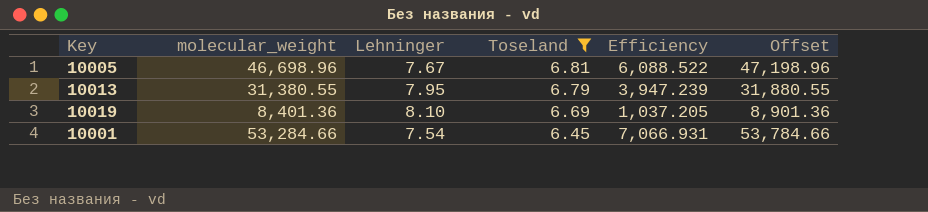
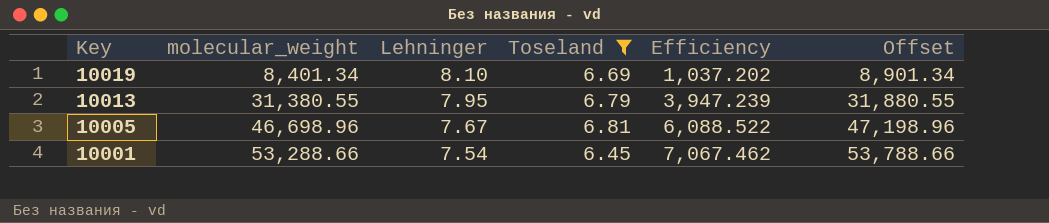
row order: Toseland descending -> Key descending
10019 | molecular_weight: 8,401.36 -> 8,401.34
10019 | Efficiency: 1,037.205 -> 1,037.202
10019 | Offset: 8,901.36 -> 8,901.34
10001 | molecular_weight: 53,284.66 -> 53,288.66
10001 | Efficiency: 7,066.931 -> 7,067.462
10001 | Offset: 53,784.66 -> 53,788.66

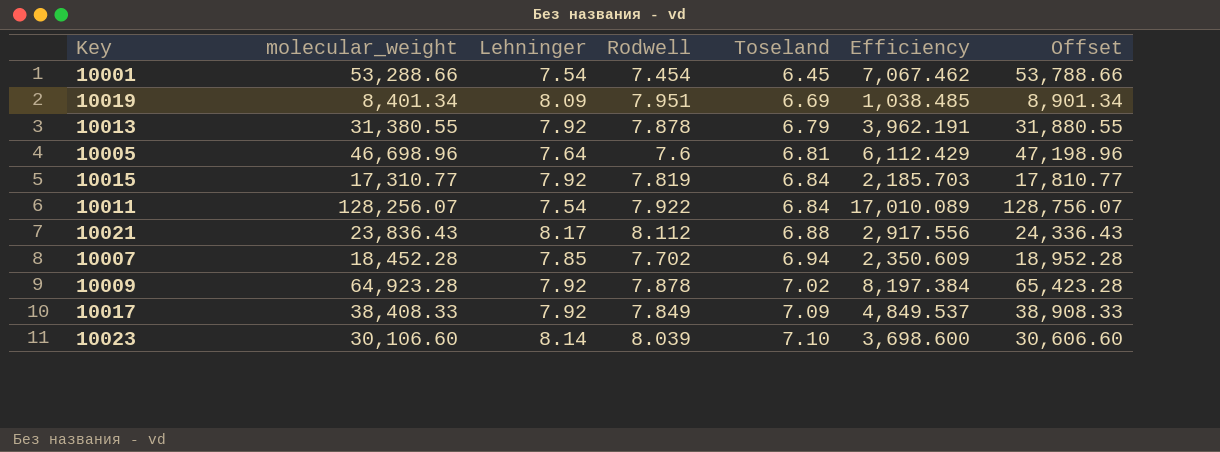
filter: Toseland <= 6.81 -> none
row order: Key descending -> Toseland ascending
column Rodwell | position: none -> 4
10019 | Lehninger: 8.10 -> 8.09
10019 | Efficiency: 1,037.202 -> 1,038.485
10013 | Lehninger: 7.95 -> 7.92
10013 | Efficiency: 3,947.239 -> 3,962.191
10005 | Lehninger: 7.67 -> 7.64
10005 | Efficiency: 6,088.522 -> 6,112.429

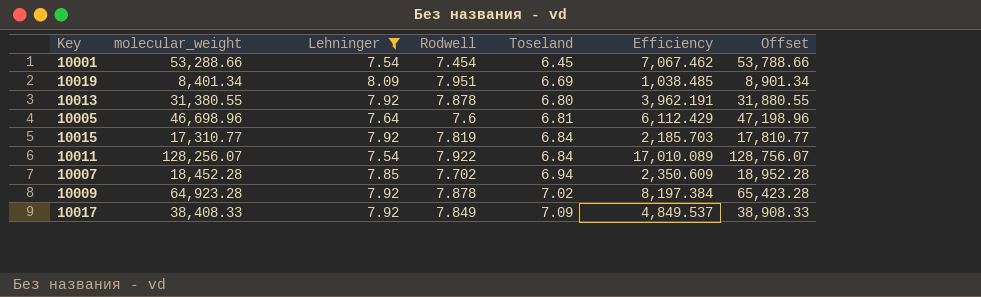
filter: none -> Lehninger <= 8.09
10013 | Toseland: 6.79 -> 6.80

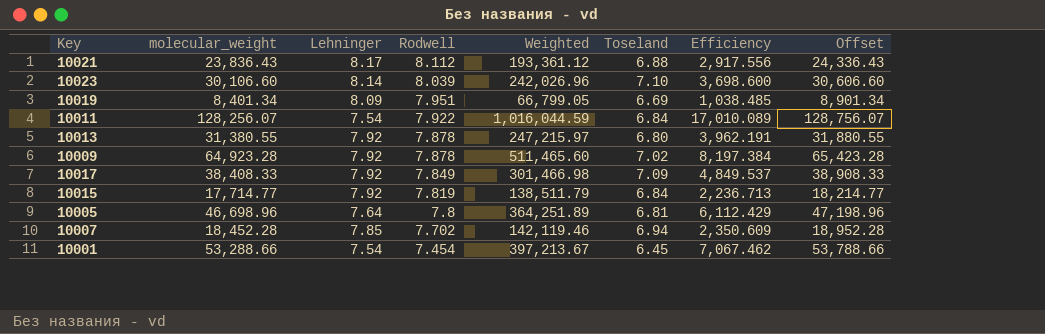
filter: Lehninger <= 8.09 -> none
row order: Toseland ascending -> Rodwell descending
column Weighted | formula: none -> [molecular_weight] * [Rodwell]
10015 | molecular_weight: 17,310.77 -> 17,714.77
10015 | Efficiency: 2,185.703 -> 2,236.713
10015 | Offset: 17,810.77 -> 18,214.77
10005 | Rodwell: 7.6 -> 7.8

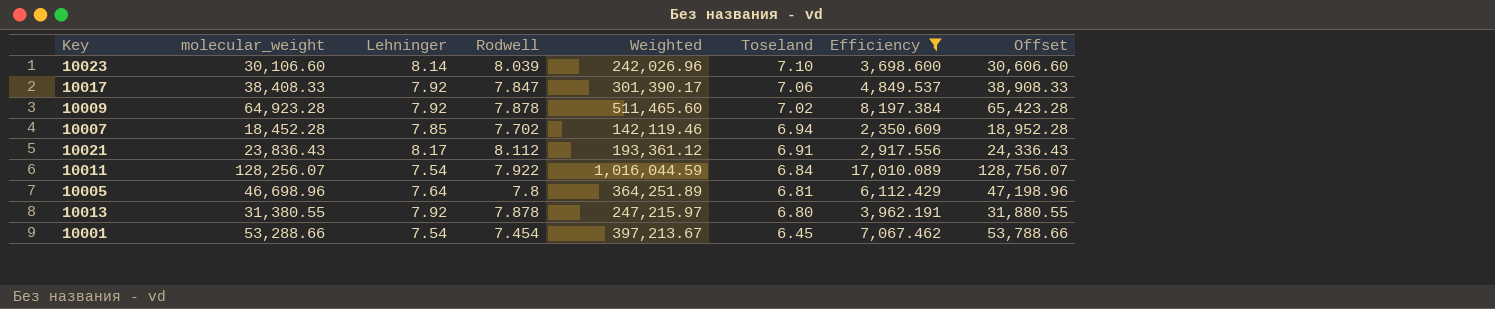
filter: none -> Efficiency >= 2,350.609
row order: Rodwell descending -> Toseland descending
10017 | Rodwell: 7.849 -> 7.847
10017 | Weighted: 301,466.98 -> 301,390.17
10017 | Toseland: 7.09 -> 7.06
10021 | Toseland: 6.88 -> 6.91

